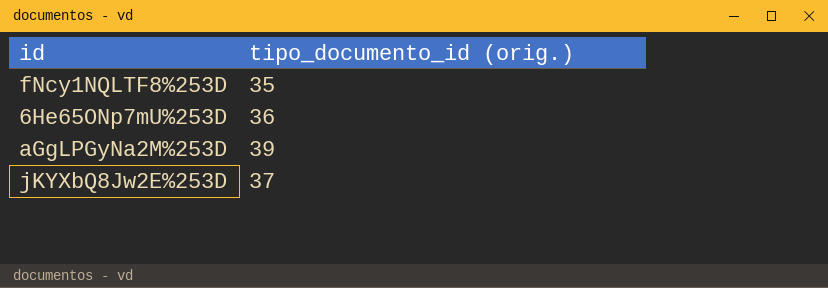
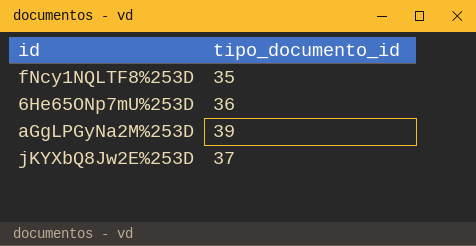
column name: tipo_documento_id (orig.) -> tipo_documento_id

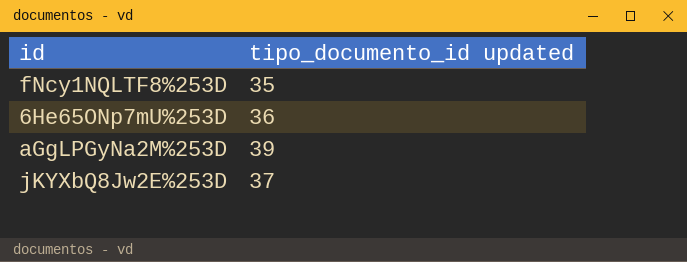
column name: tipo_documento_id -> tipo_documento_id updated

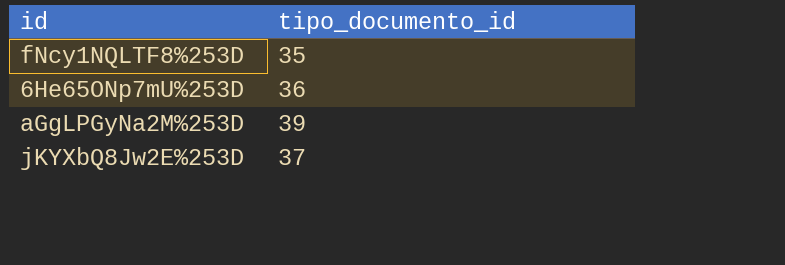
column name: tipo_documento_id updated -> tipo_documento_id

